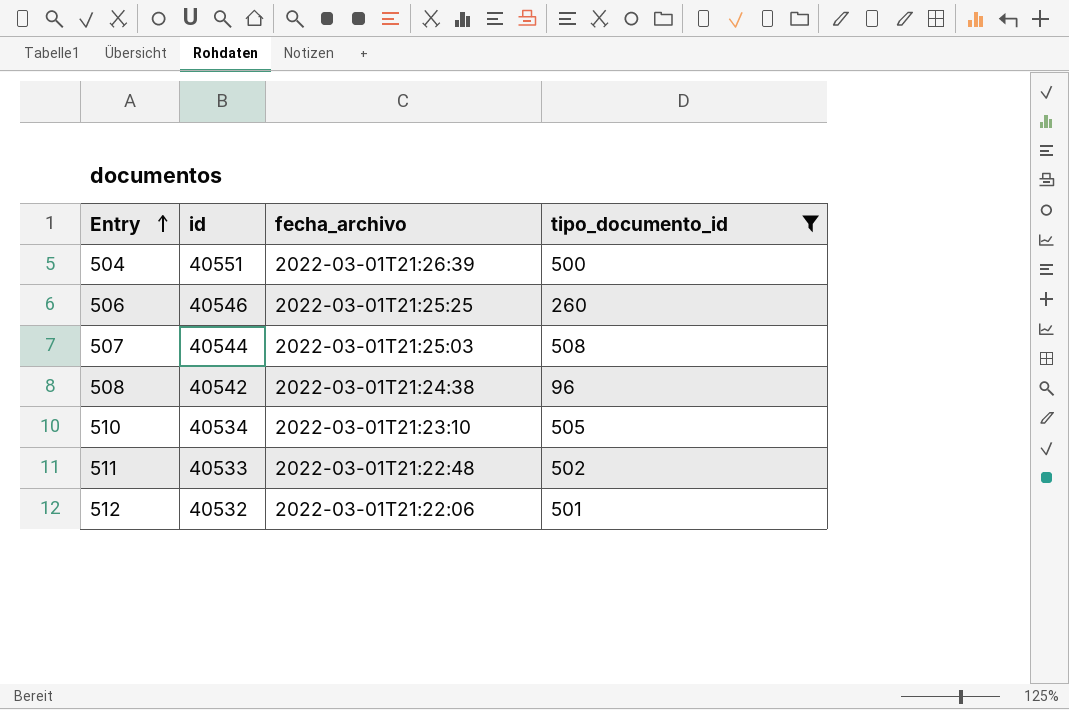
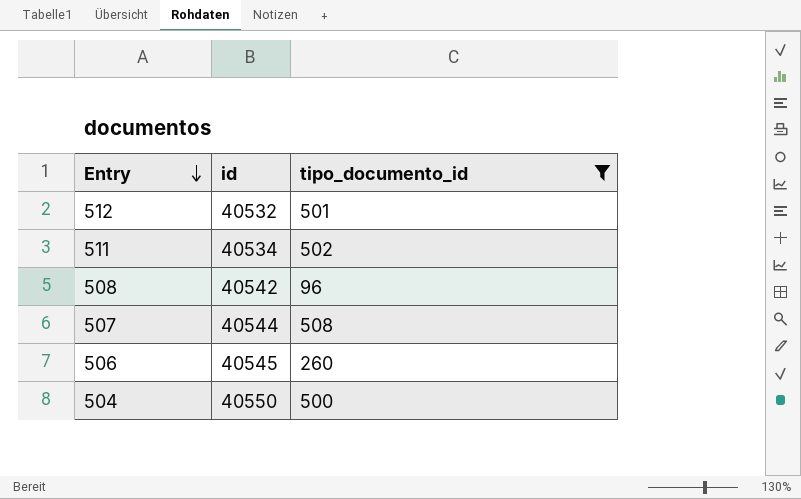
row order: Entry ascending -> Entry descending
column fecha_archivo | position: 3 -> none
row 510: 40534 | 2022-03-01T21:23:10 | 505 -> none
511 | id: 40533 -> 40534
506 | id: 40546 -> 40545
504 | id: 40551 -> 40550

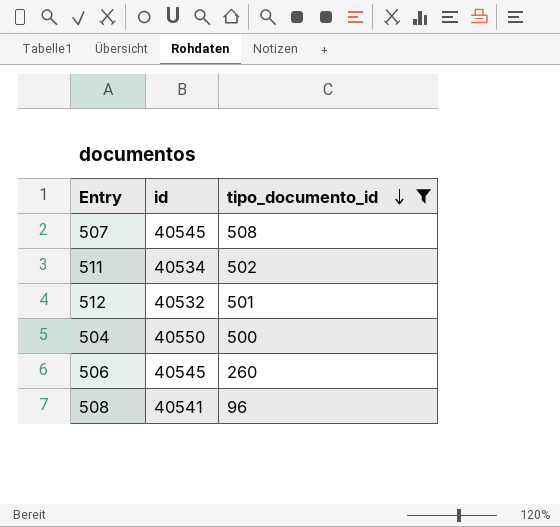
row order: Entry descending -> tipo_documento_id descending
507 | id: 40544 -> 40545
508 | id: 40542 -> 40541

